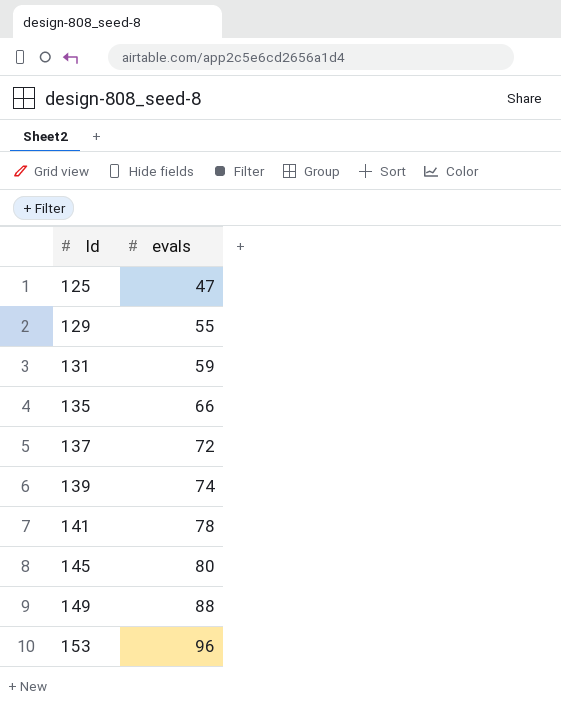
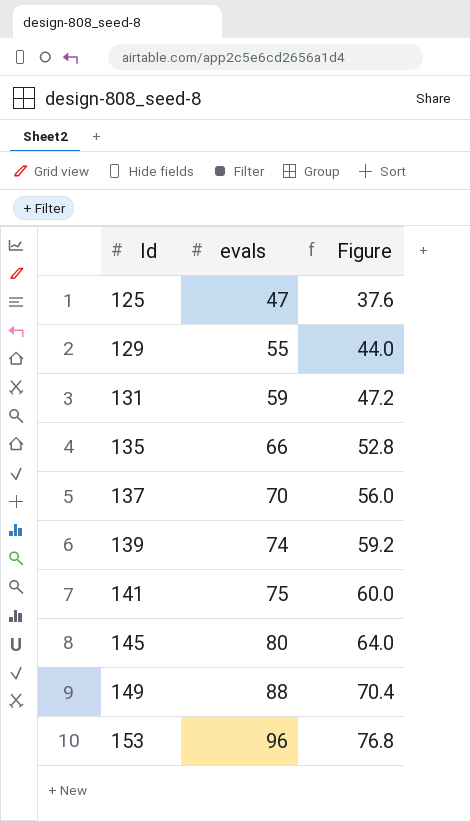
column Figure | formula: none -> [evals] * 0.8
137 | evals: 72 -> 70
141 | evals: 78 -> 75

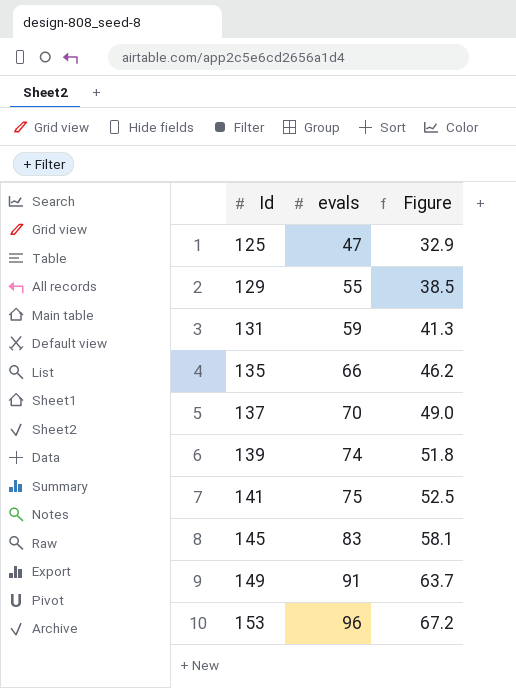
column Figure | formula: [evals] * 0.8 -> [evals] * 0.7
145 | evals: 80 -> 83
149 | evals: 88 -> 91

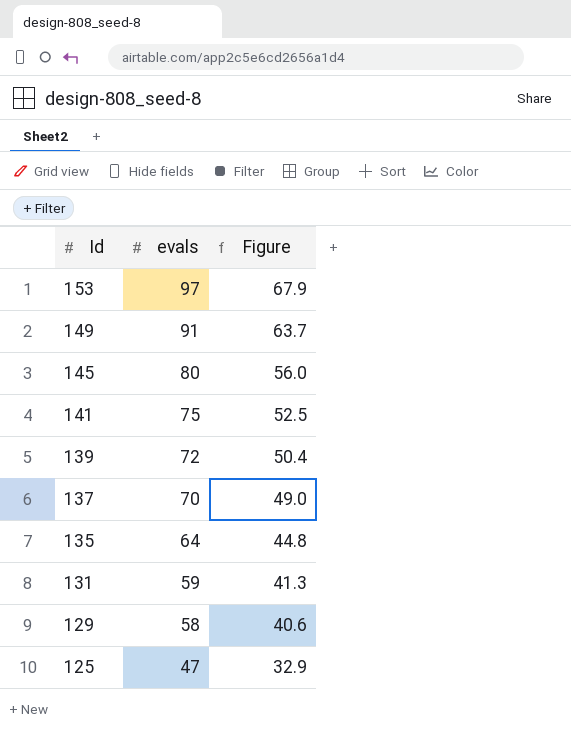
row order: Id ascending -> Id descending
153 | evals: 96 -> 97
153 | Figure: 67.2 -> 67.9
145 | evals: 83 -> 80
145 | Figure: 58.1 -> 56.0
139 | evals: 74 -> 72
139 | Figure: 51.8 -> 50.4
135 | evals: 66 -> 64
135 | Figure: 46.2 -> 44.8
129 | evals: 55 -> 58
129 | Figure: 38.5 -> 40.6

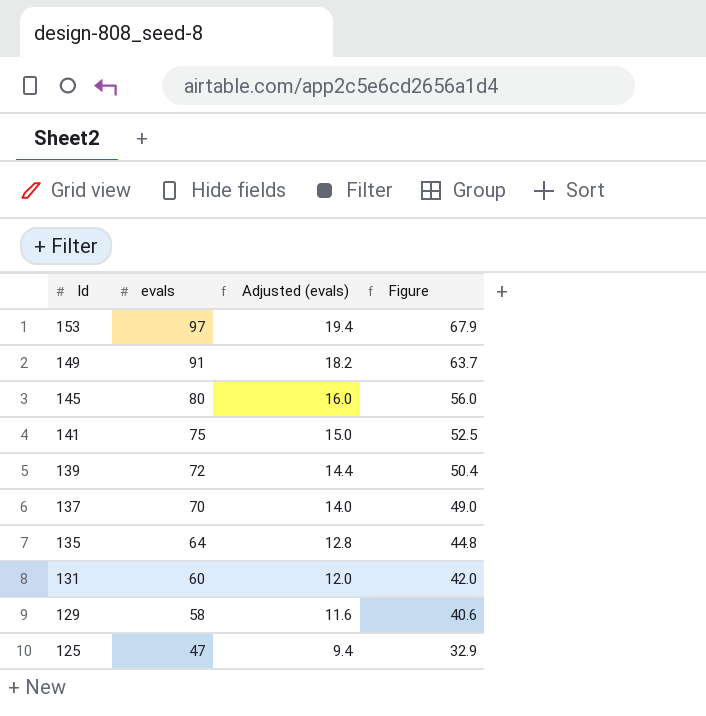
column Adjusted (evals) | formula: none -> [evals] * 0.2
131 | evals: 59 -> 60
131 | Figure: 41.3 -> 42.0

